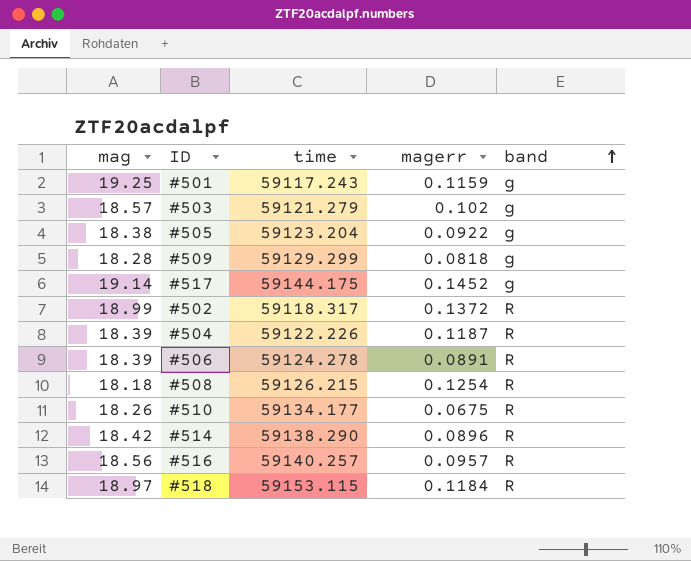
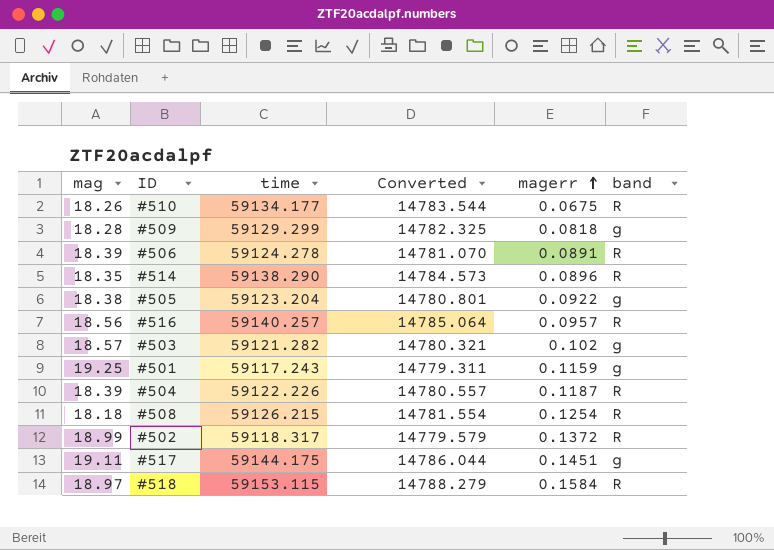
row order: band ascending -> magerr ascending
column Converted | formula: none -> [time] * 0.25
#514 | mag: 18.42 -> 18.35
#503 | time: 59121.279 -> 59121.282
#517 | mag: 19.14 -> 19.11
#517 | magerr: 0.1452 -> 0.1451
#518 | magerr: 0.1184 -> 0.1584

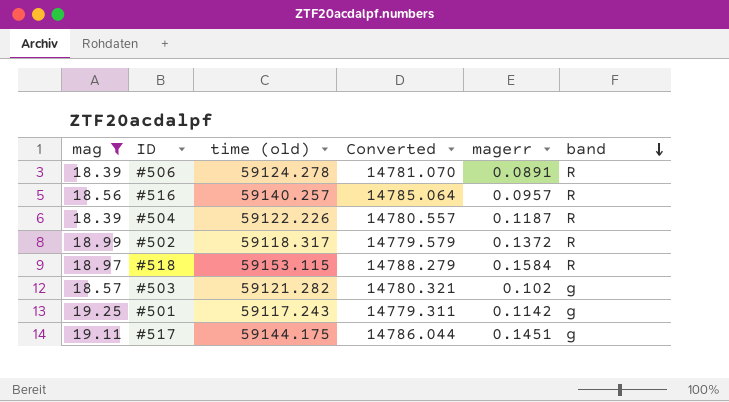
filter: none -> mag >= 18.39
row order: magerr ascending -> band descending
column name: time -> time (old)
#501 | magerr: 0.1159 -> 0.1142

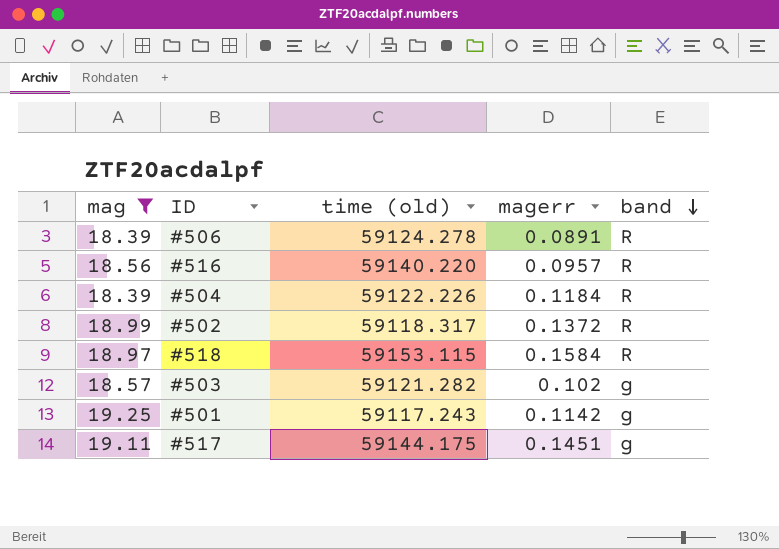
column Converted | formula: [time (old)] * 0.25 -> none
#516 | time (old): 59140.257 -> 59140.220
#504 | magerr: 0.1187 -> 0.1184

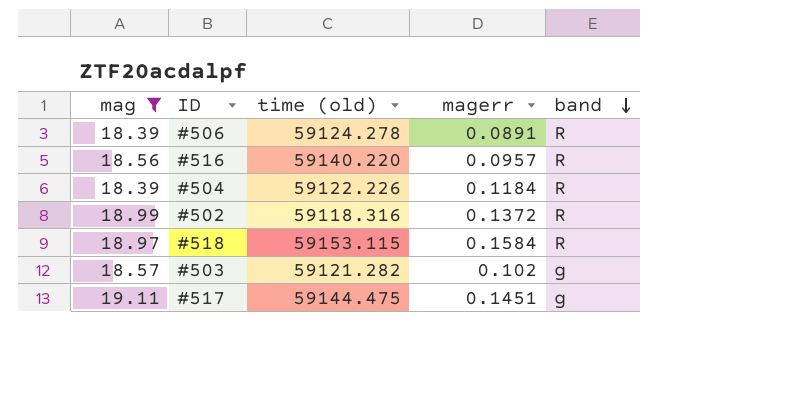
row #501: 19.25 | 59117.243 | 0.1142 | g -> none
#502 | time (old): 59118.317 -> 59118.316
#517 | time (old): 59144.175 -> 59144.475

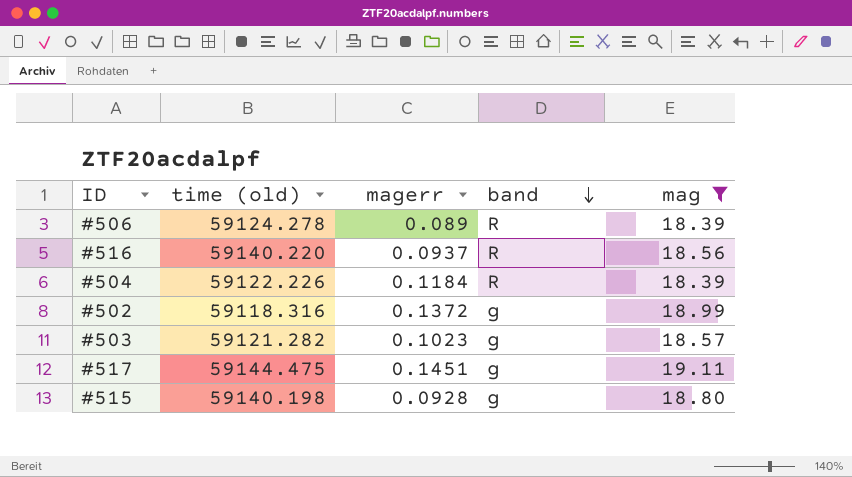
column mag | position: 1 -> 5
row #518: 18.97 | 59153.115 | 0.1584 | R -> none
#506 | magerr: 0.0891 -> 0.089
#516 | magerr: 0.0957 -> 0.0937
#502 | band: R -> g
#503 | magerr: 0.102 -> 0.1023
row #515: none -> 59140.198 | 0.0928 | g | 18.80

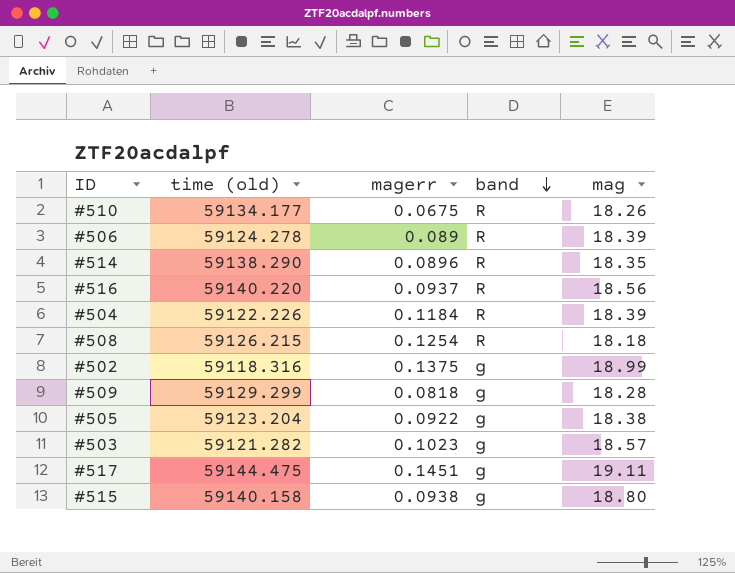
filter: mag >= 18.39 -> none
#502 | magerr: 0.1372 -> 0.1375
#515 | time (old): 59140.198 -> 59140.158
#515 | magerr: 0.0928 -> 0.0938

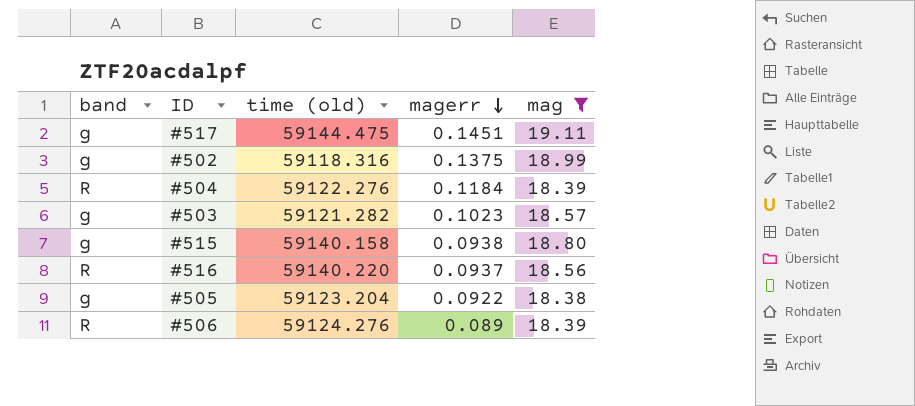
filter: none -> mag >= 18.38
row order: band descending -> magerr descending
column band | position: 4 -> 1
#504 | time (old): 59122.226 -> 59122.276
#506 | time (old): 59124.278 -> 59124.276

